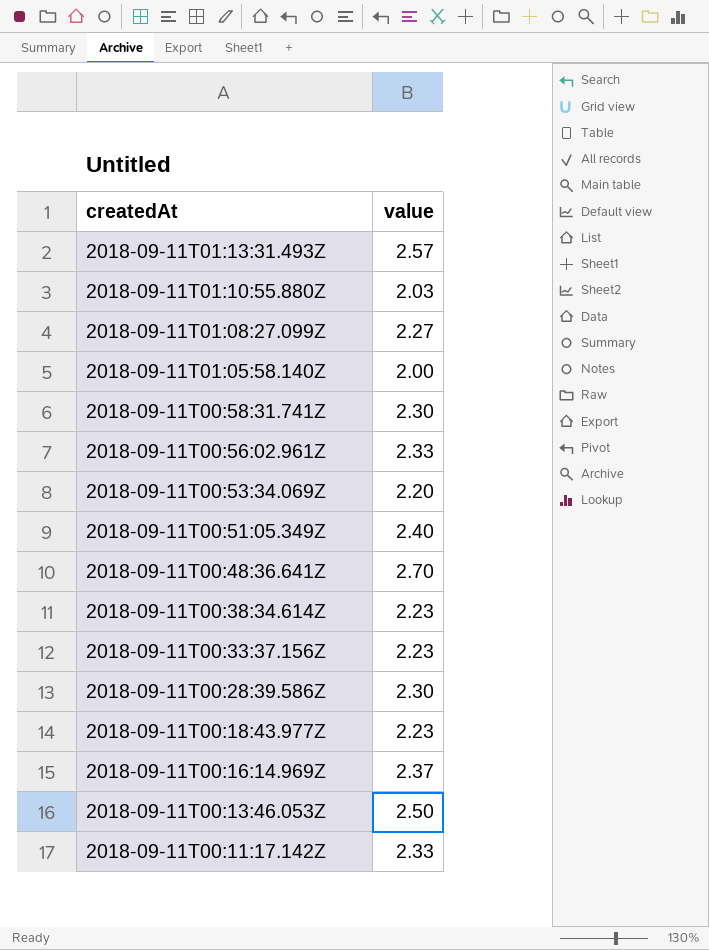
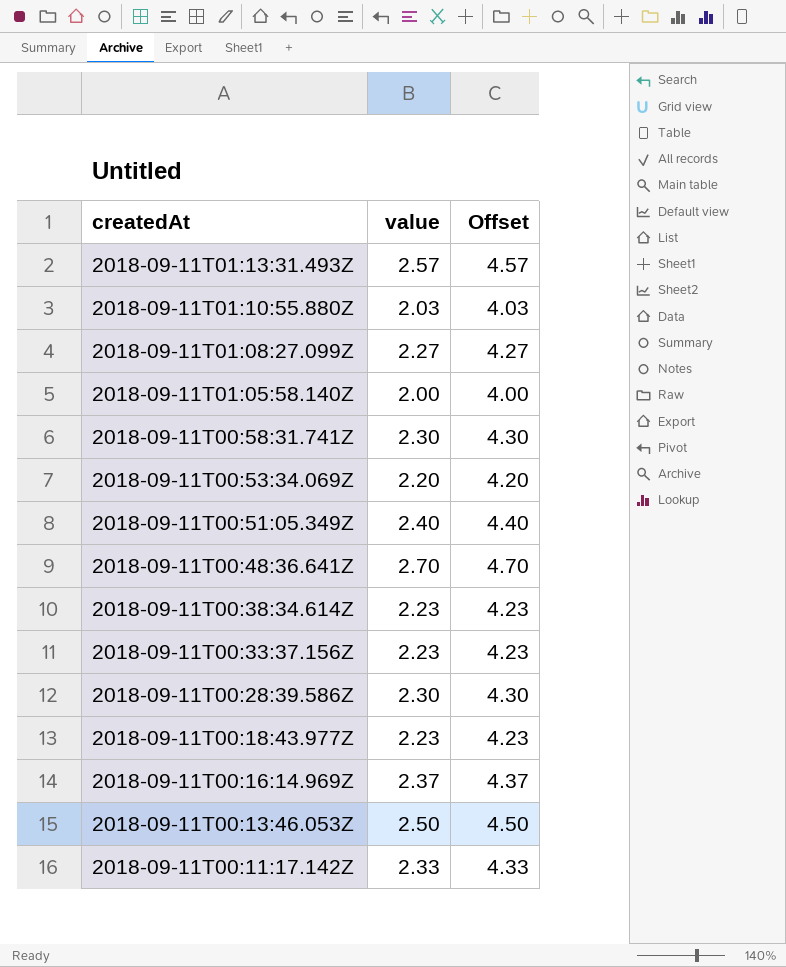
column Offset | formula: none -> [value] + 2
row 2018-09-11T00:56:02.961Z: 2.33 -> none

